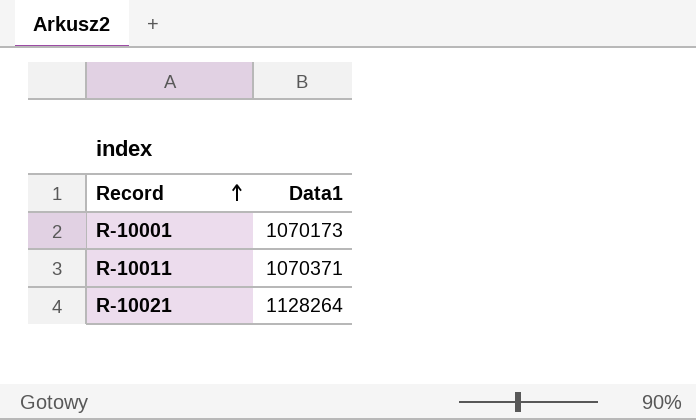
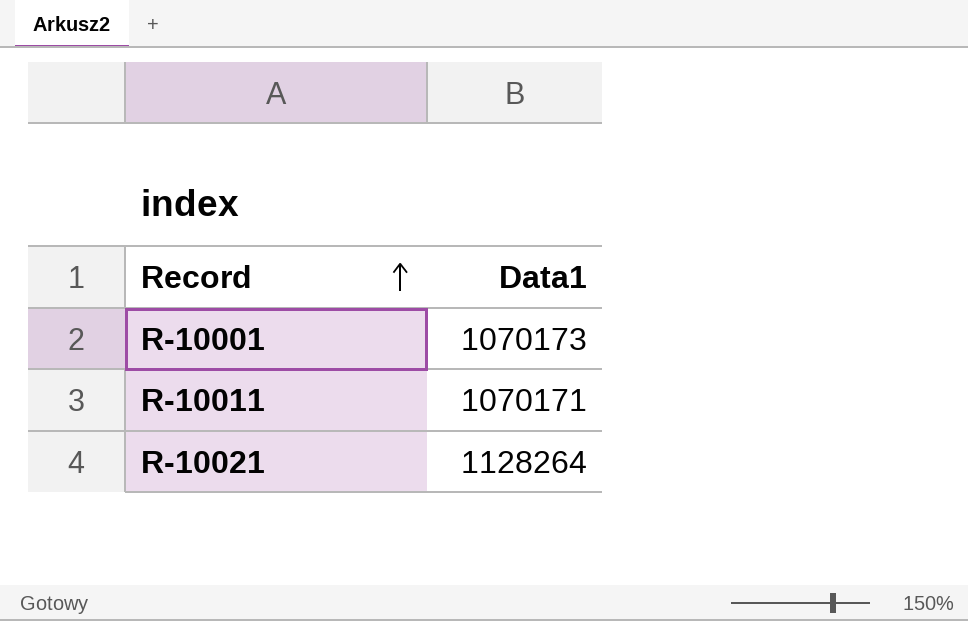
R-10011 | Data1: 1070371 -> 1070171

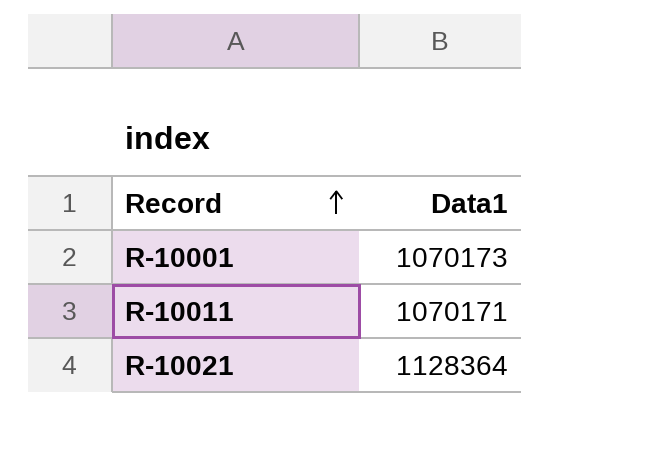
R-10021 | Data1: 1128264 -> 1128364

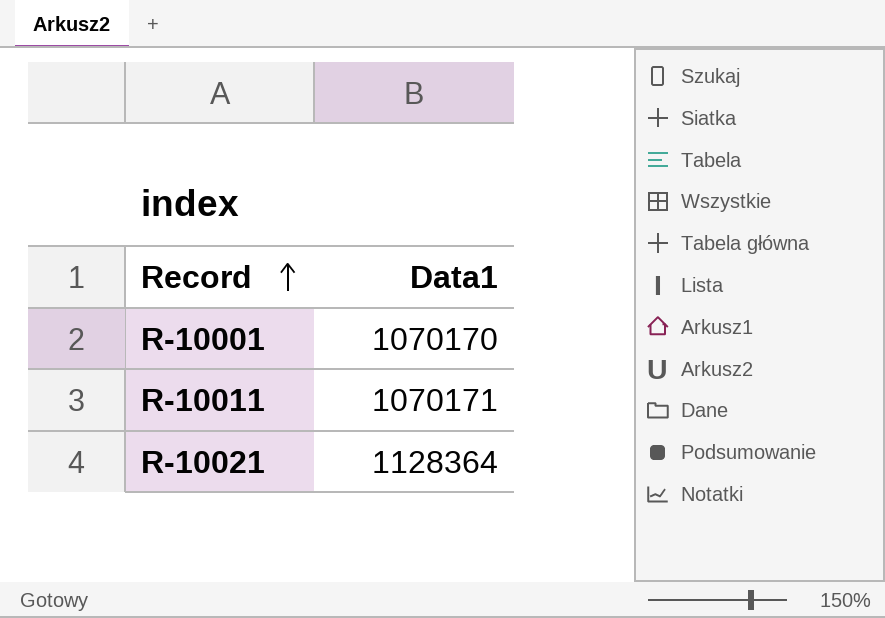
R-10001 | Data1: 1070173 -> 1070170

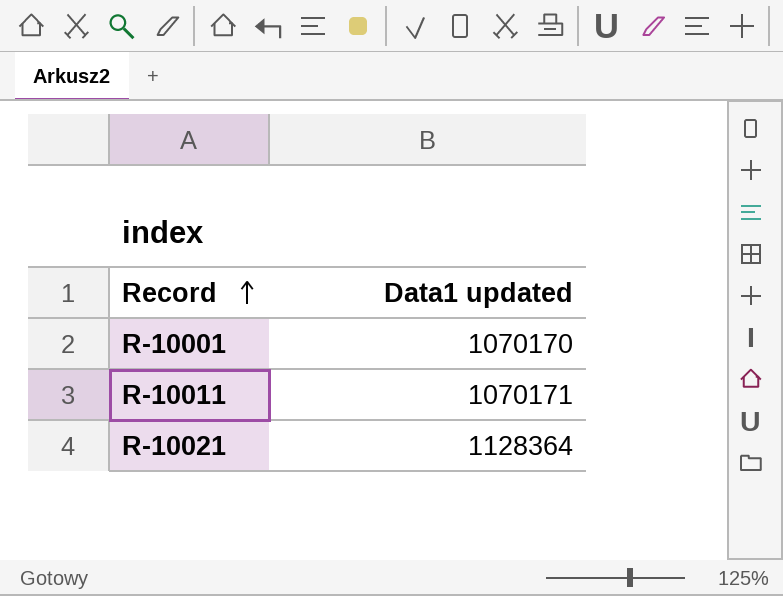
column name: Data1 -> Data1 updated

